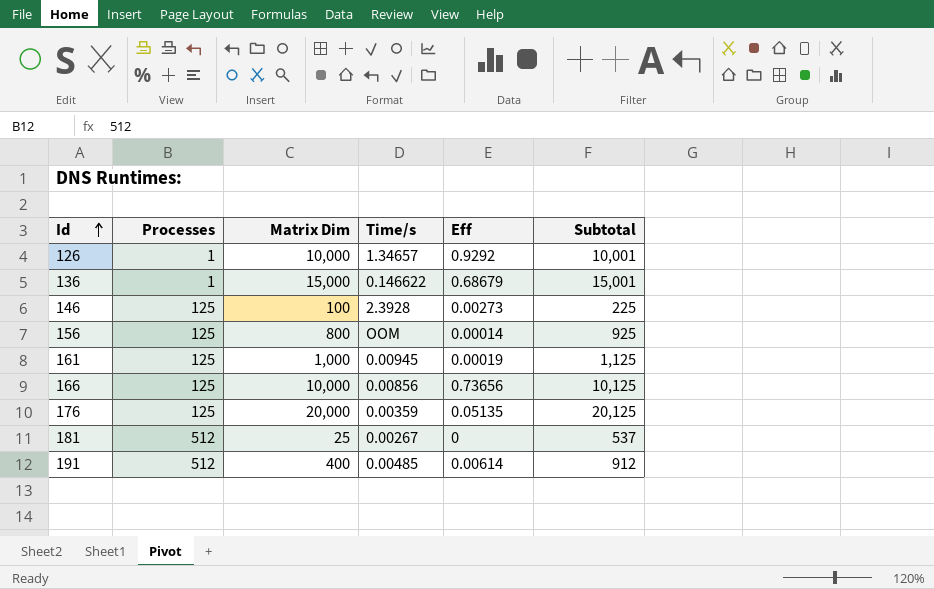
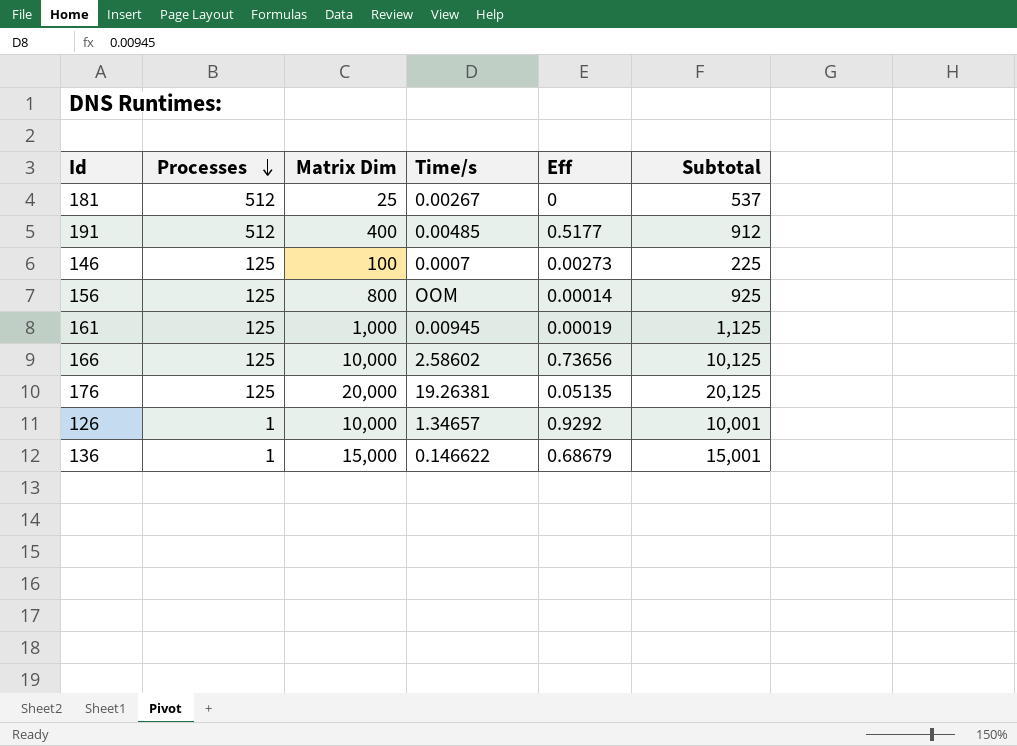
row order: Id ascending -> Processes descending
191 | Eff: 0.00614 -> 0.5177
146 | Time/s: 2.3928 -> 0.0007
166 | Time/s: 0.00856 -> 2.58602
176 | Time/s: 0.00359 -> 19.26381

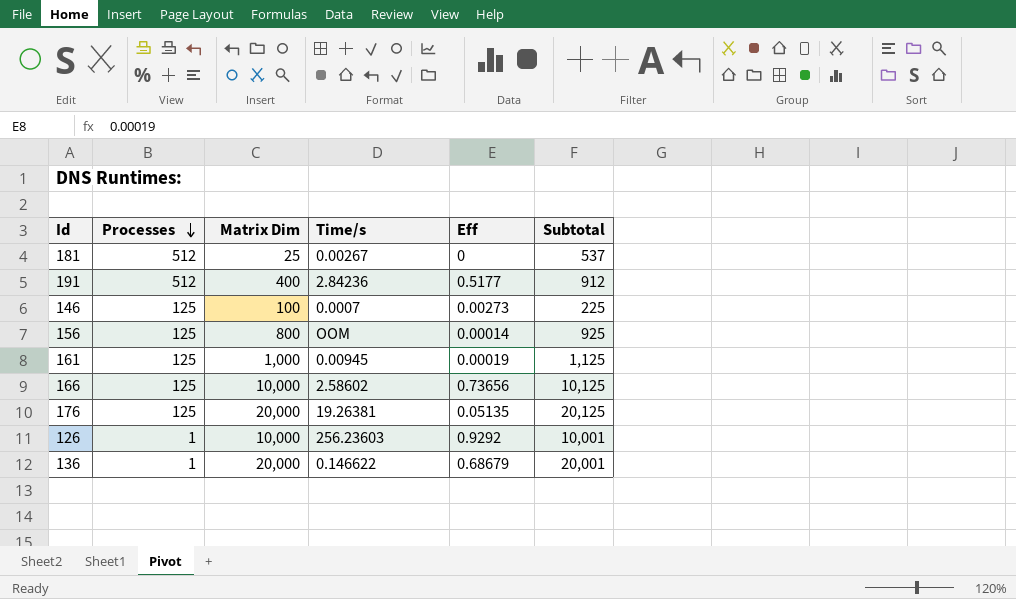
191 | Time/s: 0.00485 -> 2.84236
126 | Time/s: 1.34657 -> 256.23603
136 | Matrix Dim: 15,000 -> 20,000
136 | Subtotal: 15,001 -> 20,001

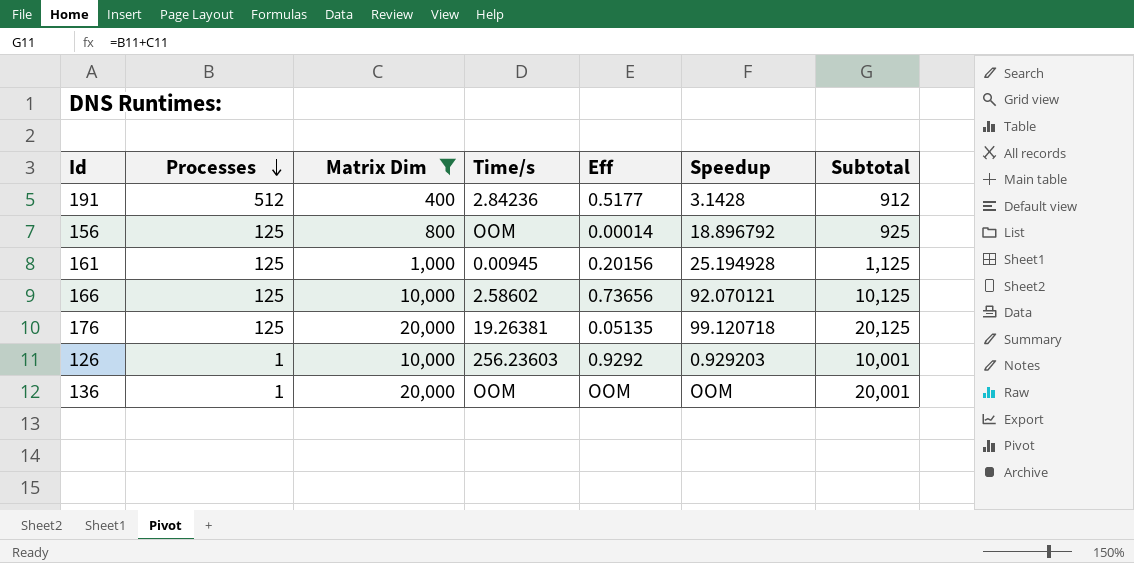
filter: none -> Matrix Dim >= 400
column Speedup | position: none -> 6
161 | Eff: 0.00019 -> 0.20156
136 | Time/s: 0.146622 -> OOM
136 | Eff: 0.68679 -> OOM

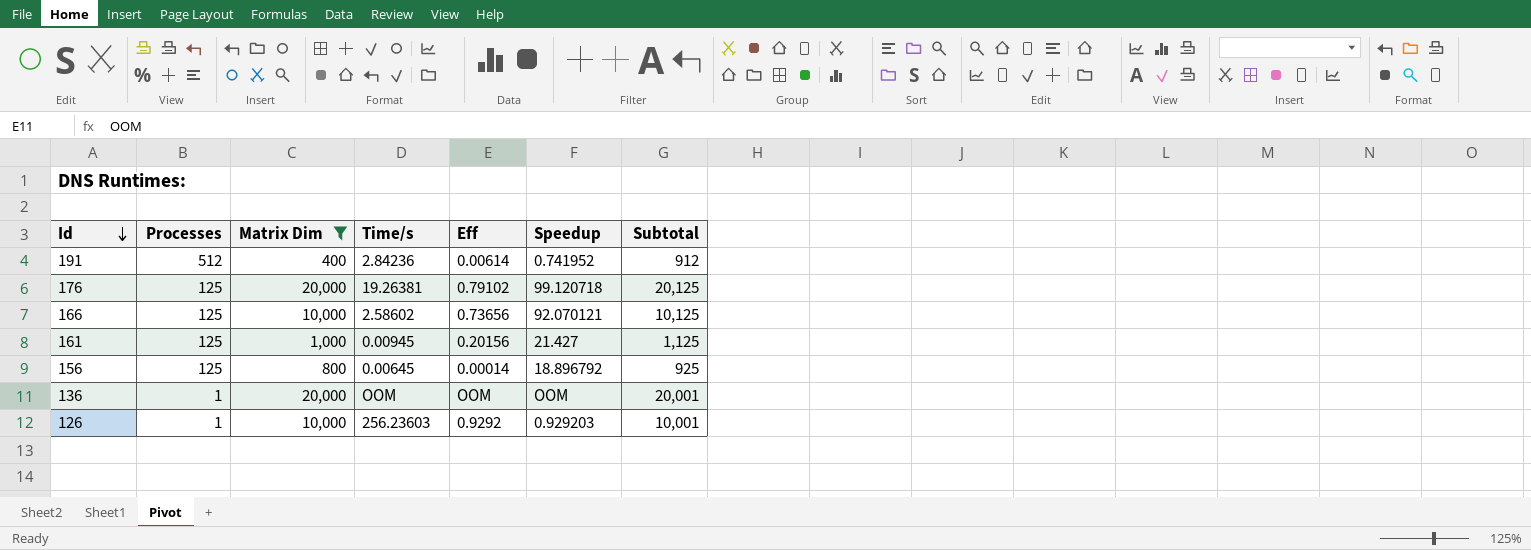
row order: Processes descending -> Id descending
191 | Eff: 0.5177 -> 0.00614
191 | Speedup: 3.1428 -> 0.741952
176 | Eff: 0.05135 -> 0.79102
161 | Speedup: 25.194928 -> 21.427
156 | Time/s: OOM -> 0.00645

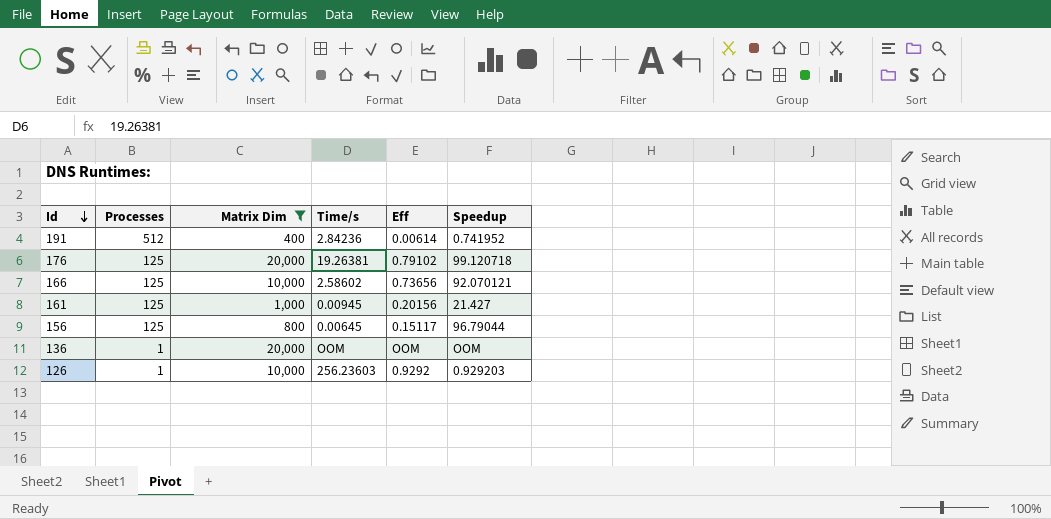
column Subtotal | formula: [Processes] + [Matrix Dim] -> none
156 | Eff: 0.00014 -> 0.15117
156 | Speedup: 18.896792 -> 96.79044

